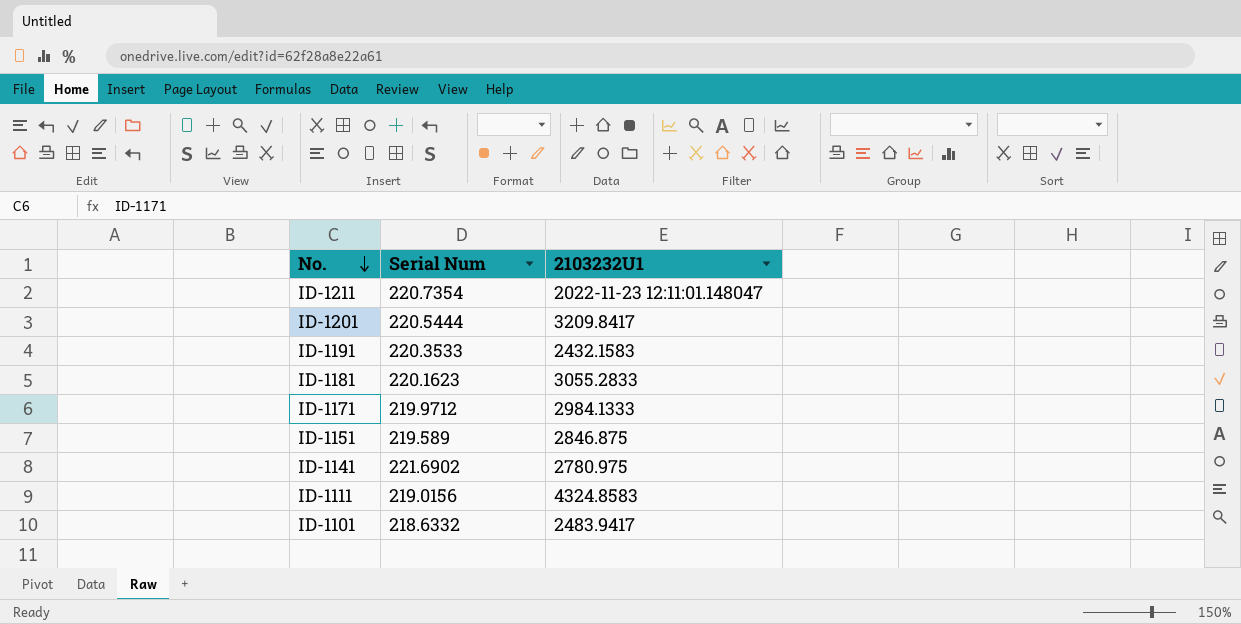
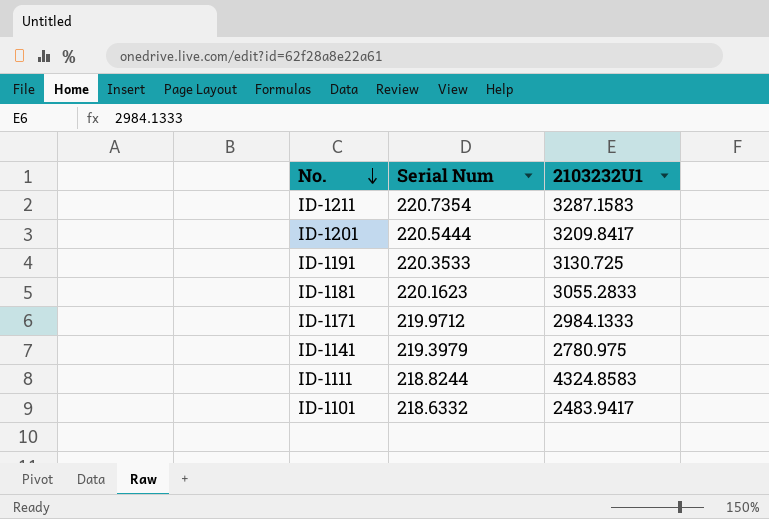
row ID-1151: 219.589 | 2846.875 -> none
ID-1211 | 2103232U1: 2022-11-23 12:11:01.148047 -> 3287.1583
ID-1191 | 2103232U1: 2432.1583 -> 3130.725
ID-1141 | Serial Num: 221.6902 -> 219.3979
ID-1111 | Serial Num: 219.0156 -> 218.8244

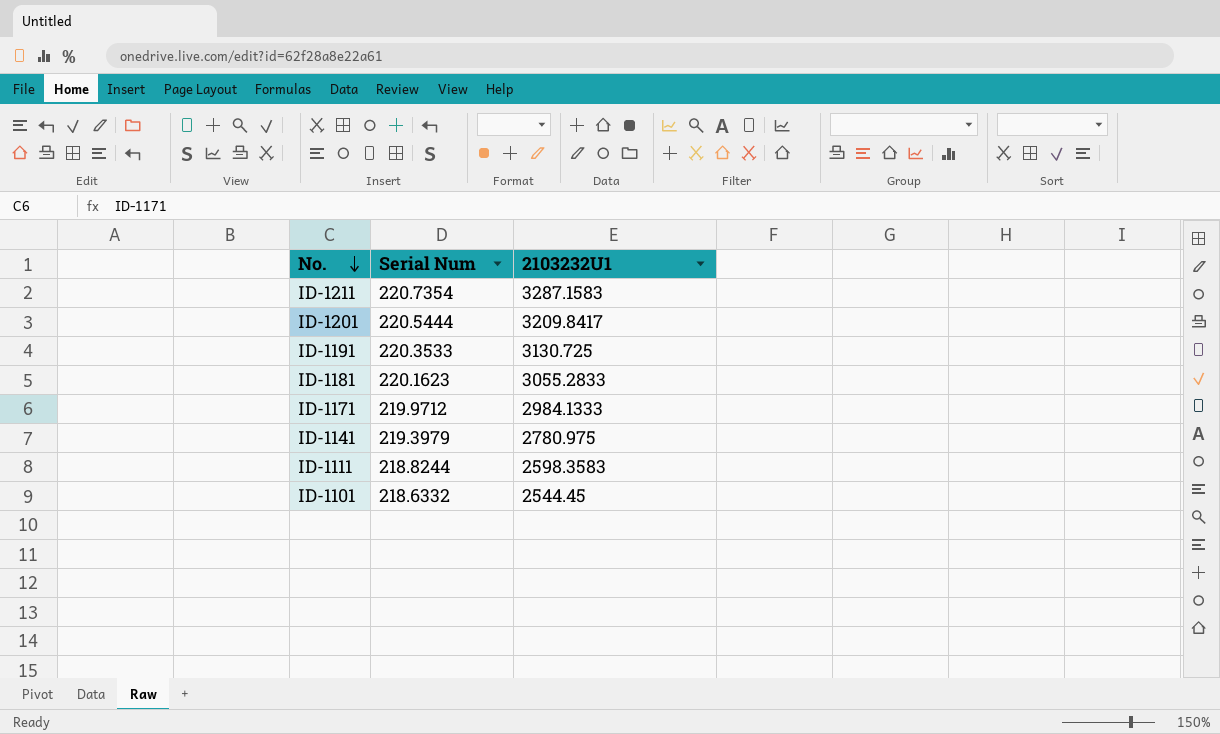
ID-1111 | 2103232U1: 4324.8583 -> 2598.3583
ID-1101 | 2103232U1: 2483.9417 -> 2544.45

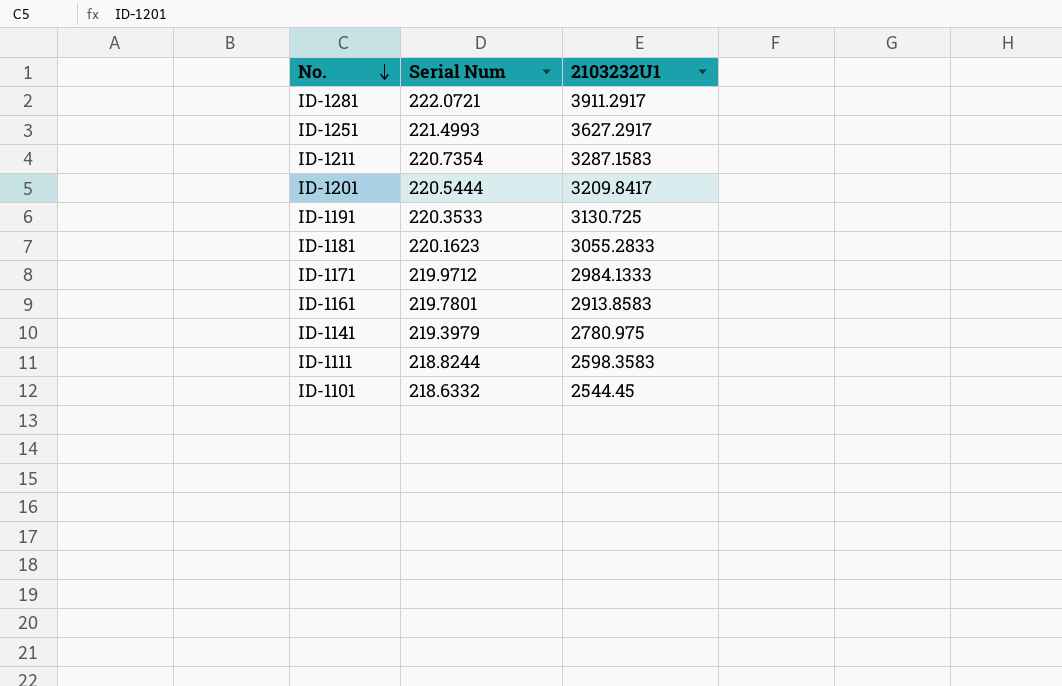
row ID-1281: none -> 222.0721 | 3911.2917
row ID-1251: none -> 221.4993 | 3627.2917
row ID-1161: none -> 219.7801 | 2913.8583

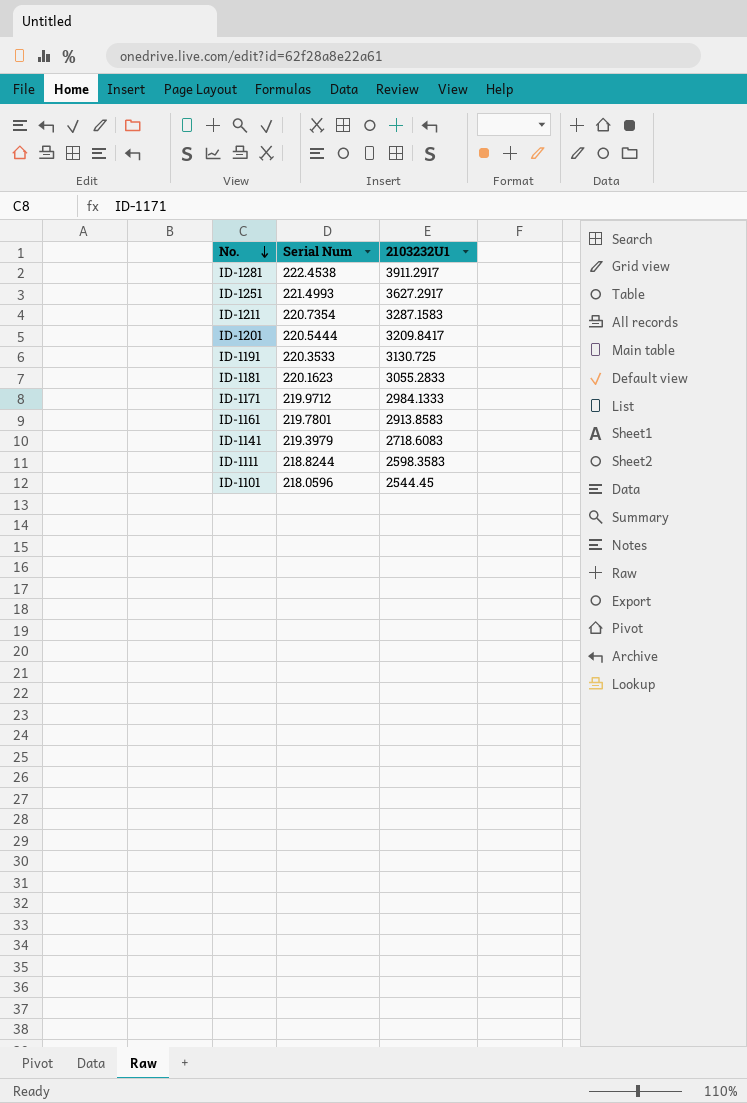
ID-1281 | Serial Num: 222.0721 -> 222.4538
ID-1141 | 2103232U1: 2780.975 -> 2718.6083
ID-1101 | Serial Num: 218.6332 -> 218.0596

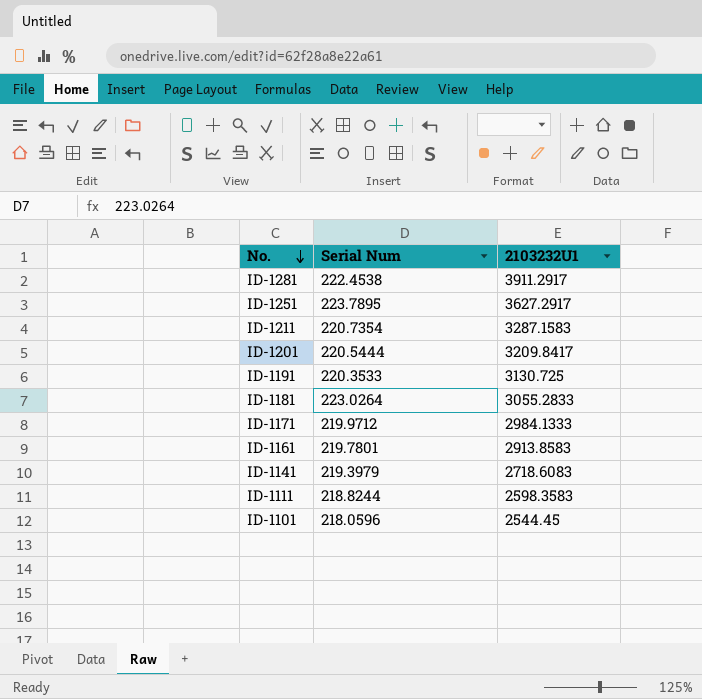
ID-1251 | Serial Num: 221.4993 -> 223.7895
ID-1181 | Serial Num: 220.1623 -> 223.0264

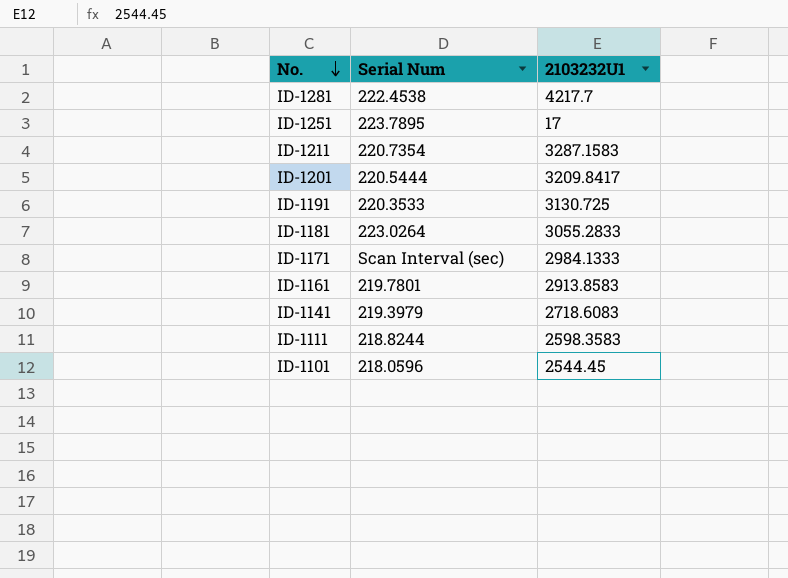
ID-1281 | 2103232U1: 3911.2917 -> 4217.7
ID-1251 | 2103232U1: 3627.2917 -> 17
ID-1171 | Serial Num: 219.9712 -> Scan Interval (sec)

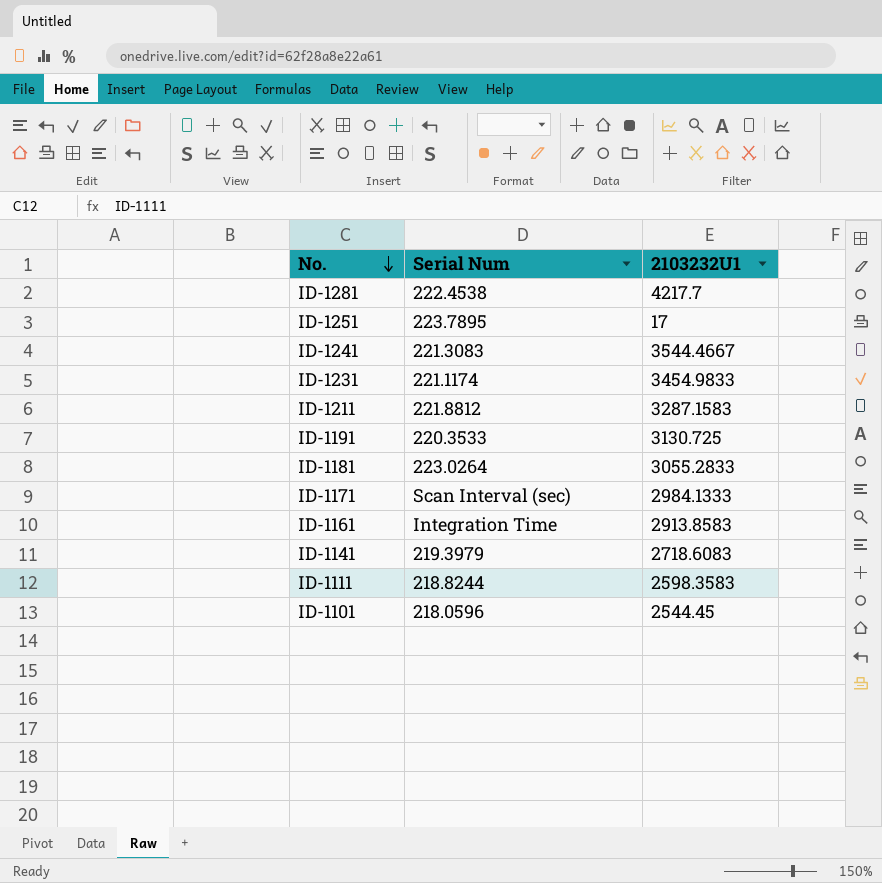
row ID-1201: 220.5444 | 3209.8417 -> none
row ID-1241: none -> 221.3083 | 3544.4667
row ID-1231: none -> 221.1174 | 3454.9833
ID-1211 | Serial Num: 220.7354 -> 221.8812
ID-1161 | Serial Num: 219.7801 -> Integration Time

